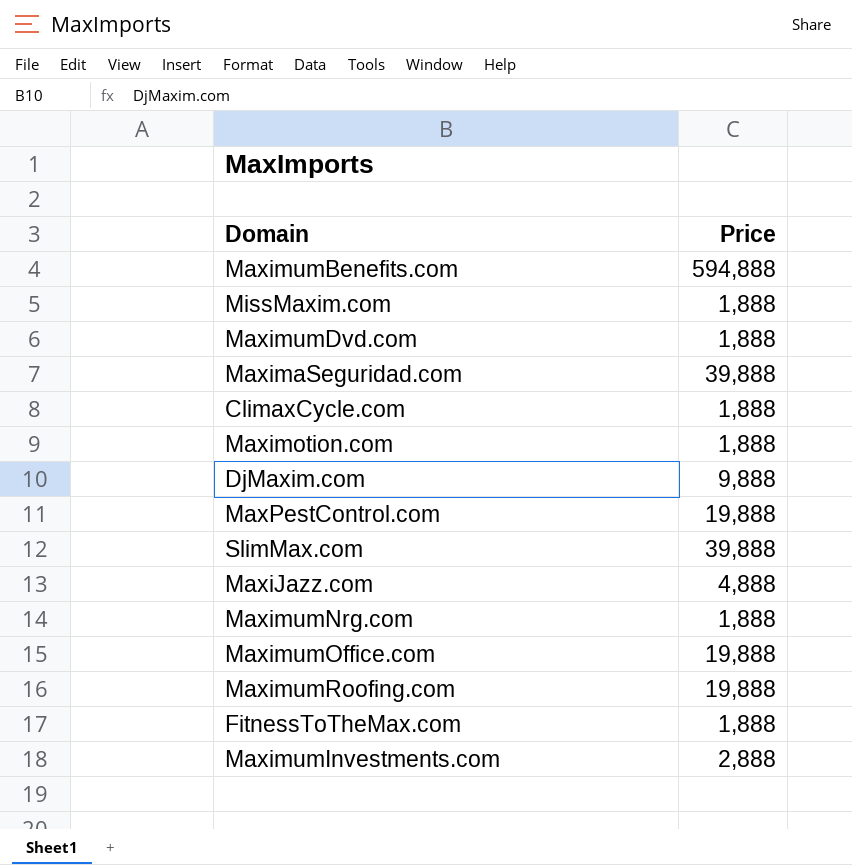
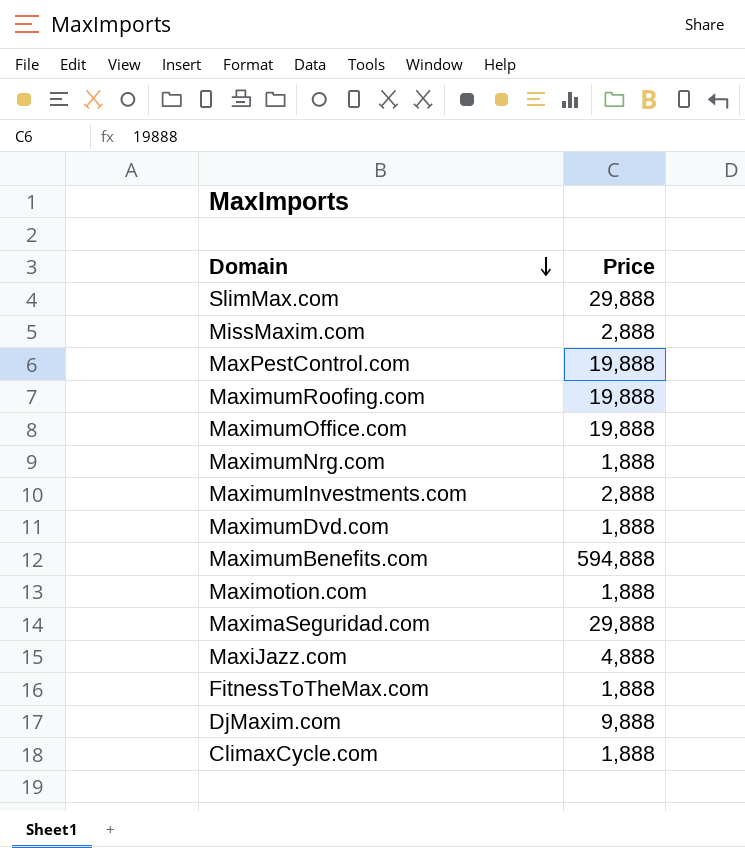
row order: none -> Domain descending
SlimMax.com | Price: 39,888 -> 29,888
MissMaxim.com | Price: 1,888 -> 2,888
MaximaSeguridad.com | Price: 39,888 -> 29,888

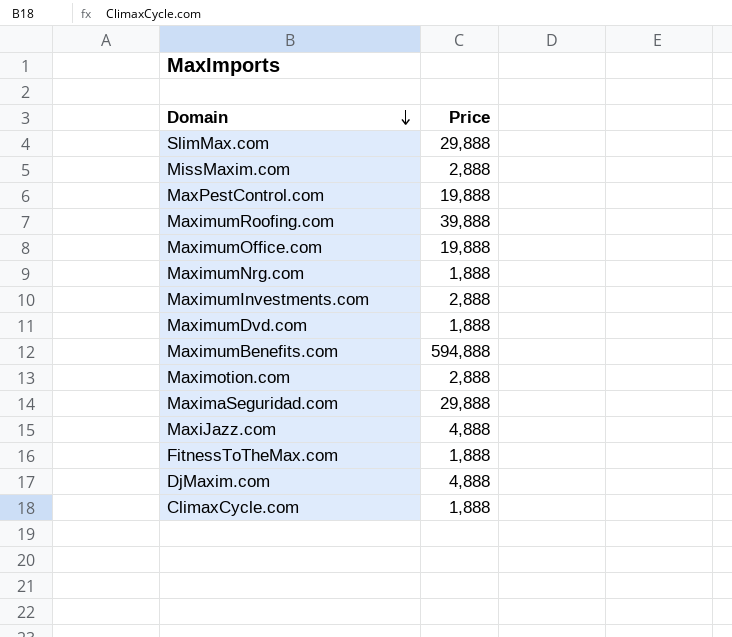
MaximumRoofing.com | Price: 19,888 -> 39,888
Maximotion.com | Price: 1,888 -> 2,888
DjMaxim.com | Price: 9,888 -> 4,888

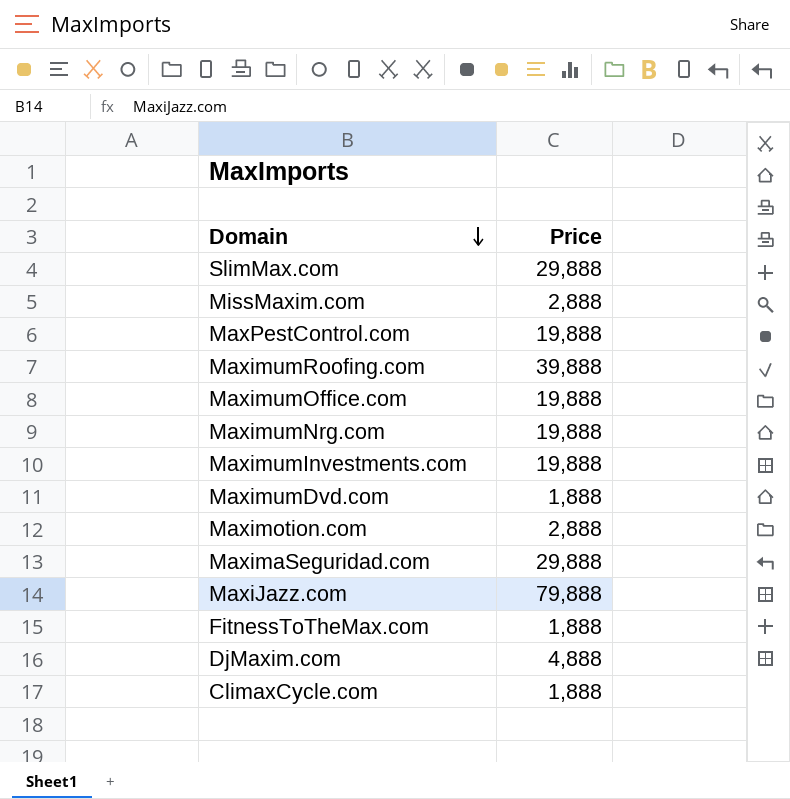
row MaximumBenefits.com: 594,888 -> none
MaximumNrg.com | Price: 1,888 -> 19,888
MaximumInvestments.com | Price: 2,888 -> 19,888
MaxiJazz.com | Price: 4,888 -> 79,888

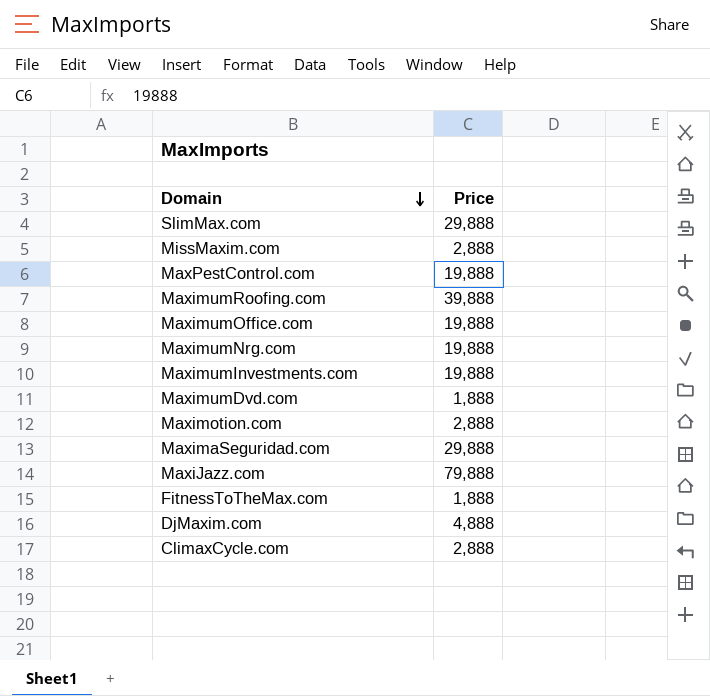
ClimaxCycle.com | Price: 1,888 -> 2,888

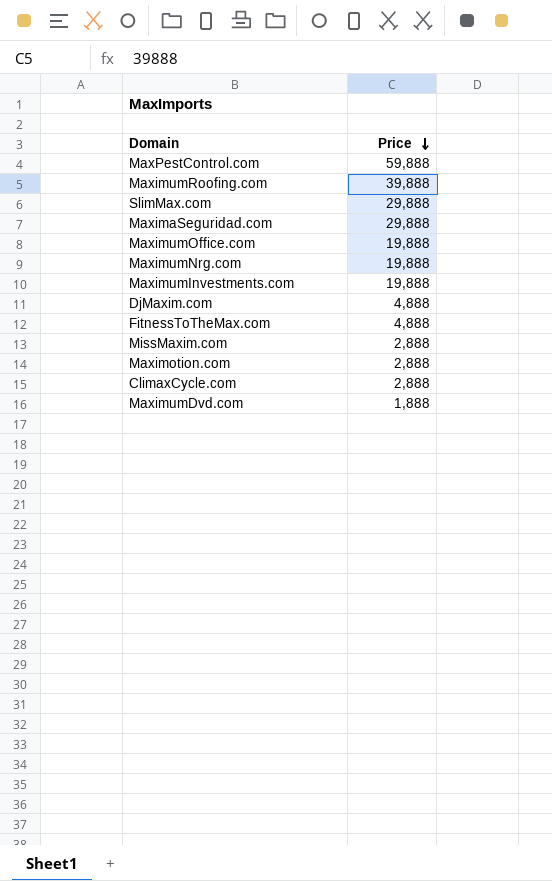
row order: Domain descending -> Price descending
row MaxiJazz.com: 79,888 -> none
MaxPestControl.com | Price: 19,888 -> 59,888
FitnessToTheMax.com | Price: 1,888 -> 4,888

